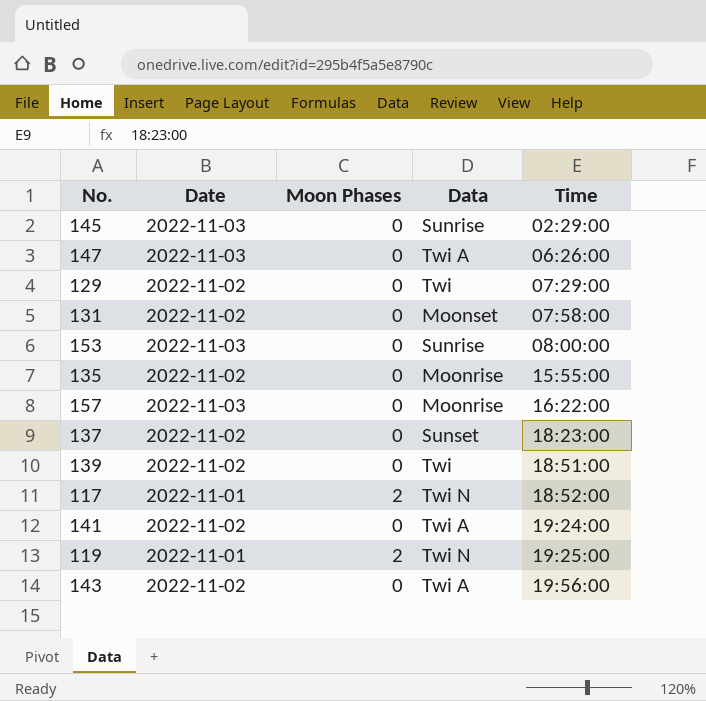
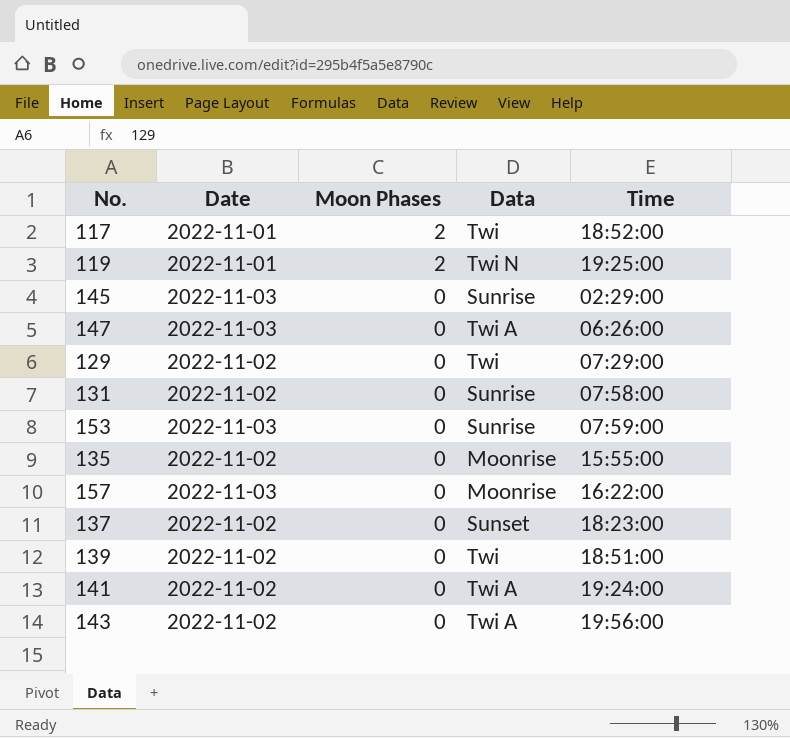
row order: Time ascending -> Moon Phases descending
117 | Data: Twi N -> Twi
131 | Data: Moonset -> Sunrise
153 | Time: 08:00:00 -> 07:59:00

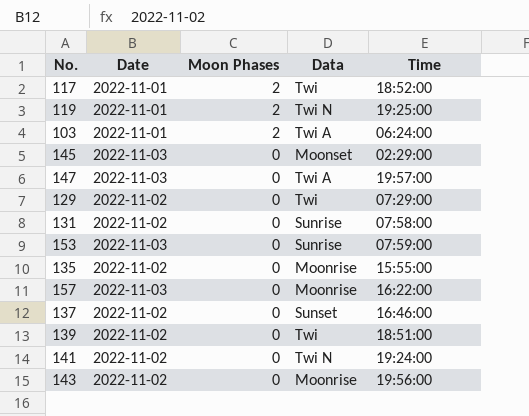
row 103: none -> 2022-11-01 | 2 | Twi A | 06:24:00
145 | Data: Sunrise -> Moonset
147 | Time: 06:26:00 -> 19:57:00
137 | Time: 18:23:00 -> 16:46:00
141 | Data: Twi A -> Twi N
143 | Data: Twi A -> Moonrise

